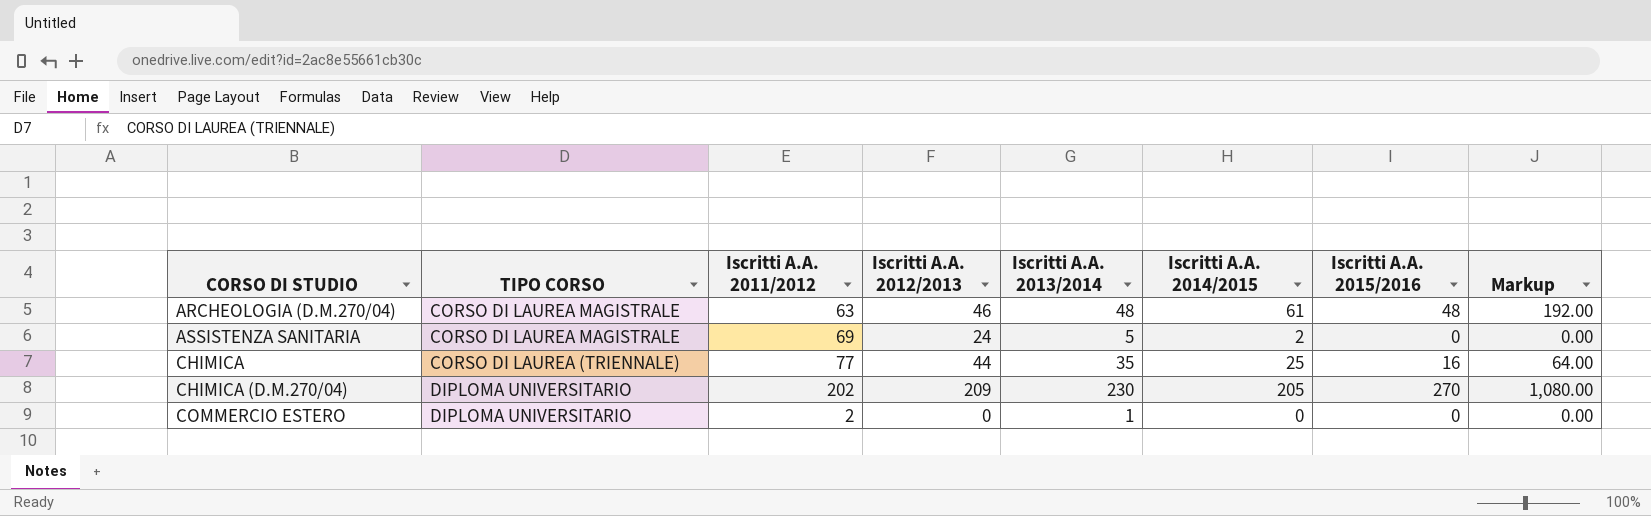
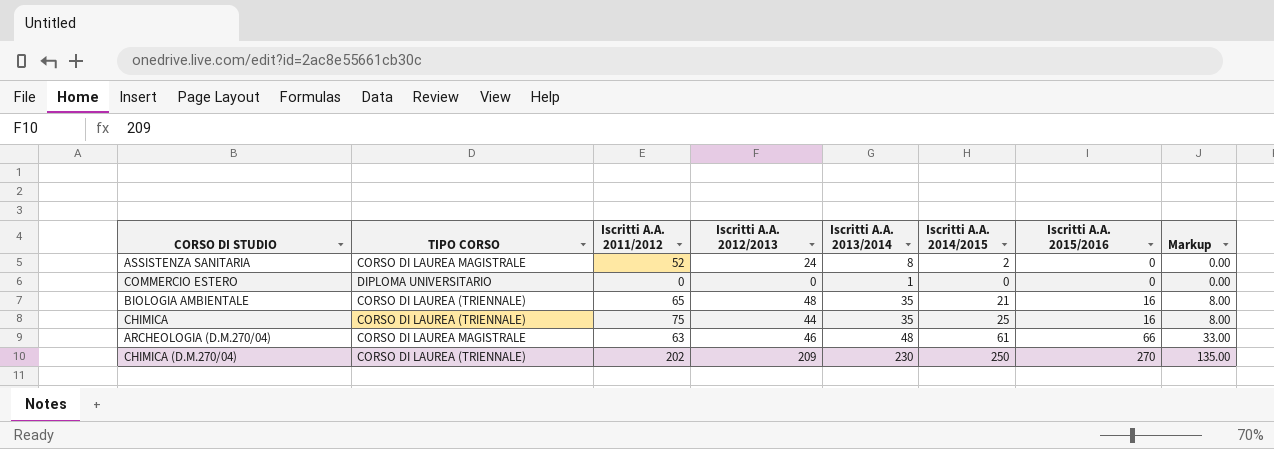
row order: CORSO DI STUDIO ascending -> Iscritti A.A. 2015/2016 ascending
column Markup | formula: [Iscritti A.A. 2015/2016] * 4 -> [Iscritti A.A. 2015/2016] * 0.5
ASSISTENZA SANITARIA | Iscritti A.A. 2011/2012: 69 -> 52
ASSISTENZA SANITARIA | Iscritti A.A. 2013/2014: 5 -> 8
COMMERCIO ESTERO | Iscritti A.A. 2011/2012: 2 -> 0
row BIOLOGIA AMBIENTALE: none -> CORSO DI LAUREA (TRIENNALE) | 65 | 48 | 35 | 21 | 16 | 8.00
CHIMICA | Iscritti A.A. 2011/2012: 77 -> 75
ARCHEOLOGIA (D.M.270/04) | Iscritti A.A. 2015/2016: 48 -> 66
CHIMICA (D.M.270/04) | TIPO CORSO: DIPLOMA UNIVERSITARIO -> CORSO DI LAUREA (TRIENNALE)
CHIMICA (D.M.270/04) | Iscritti A.A. 2014/2015: 205 -> 250

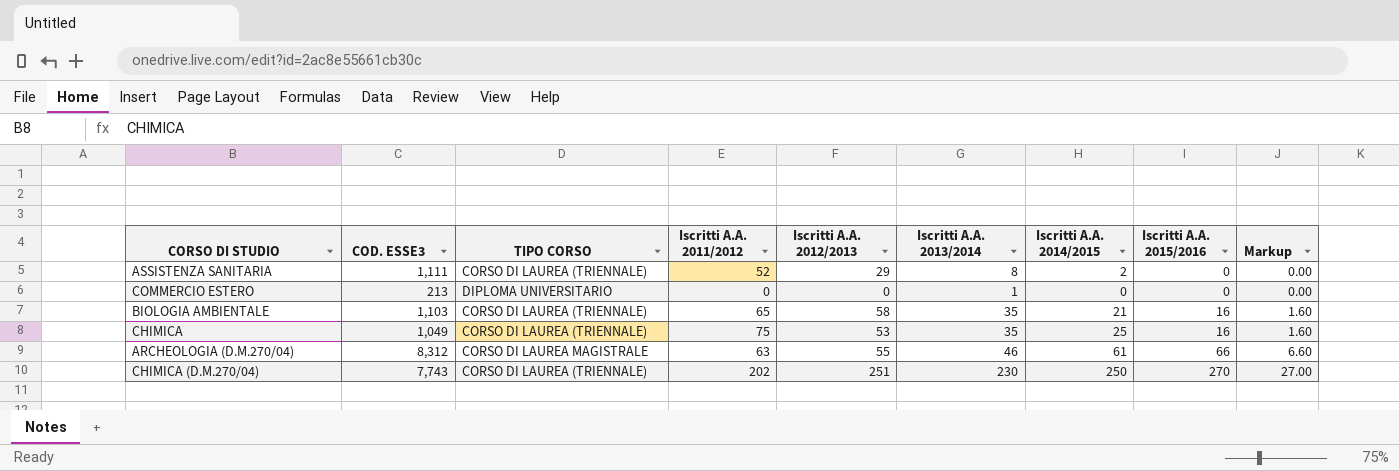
column COD. ESSE3 | position: none -> 2
column Markup | formula: [Iscritti A.A. 2015/2016] * 0.5 -> [Iscritti A.A. 2015/2016] * 0.1
ASSISTENZA SANITARIA | TIPO CORSO: CORSO DI LAUREA MAGISTRALE -> CORSO DI LAUREA (TRIENNALE)
ASSISTENZA SANITARIA | Iscritti A.A. 2012/2013: 24 -> 29
BIOLOGIA AMBIENTALE | Iscritti A.A. 2012/2013: 48 -> 58
CHIMICA | Iscritti A.A. 2012/2013: 44 -> 53
ARCHEOLOGIA (D.M.270/04) | Iscritti A.A. 2012/2013: 46 -> 55
ARCHEOLOGIA (D.M.270/04) | Iscritti A.A. 2013/2014: 48 -> 46
CHIMICA (D.M.270/04) | Iscritti A.A. 2012/2013: 209 -> 251

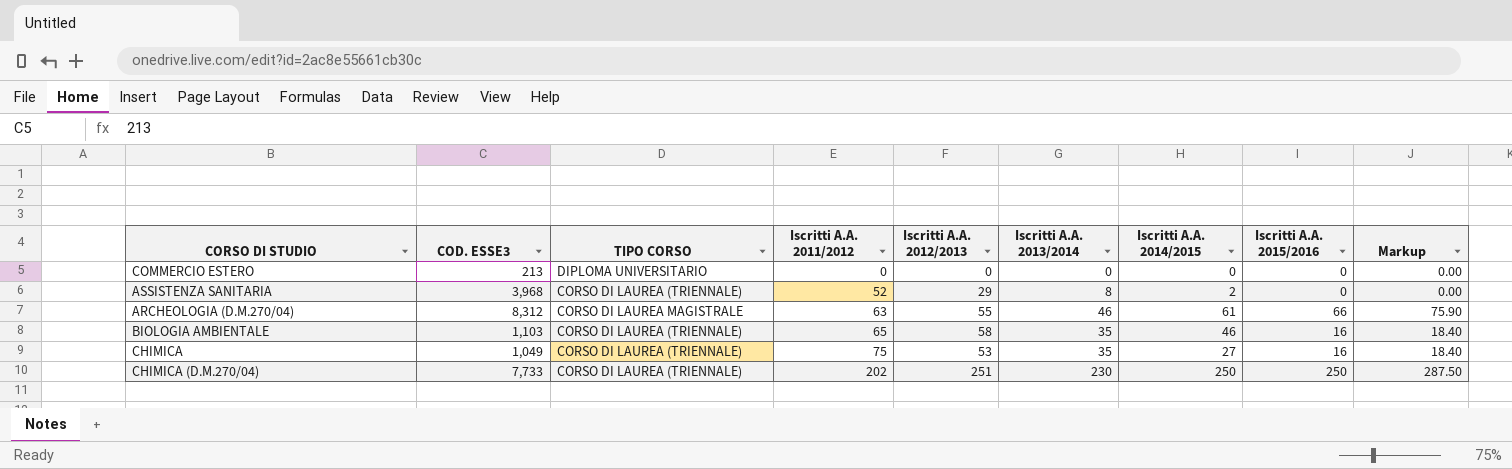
row order: Iscritti A.A. 2015/2016 ascending -> Iscritti A.A. 2011/2012 ascending
column Markup | formula: [Iscritti A.A. 2015/2016] * 0.1 -> [Iscritti A.A. 2015/2016] * 1.15
COMMERCIO ESTERO | Iscritti A.A. 2013/2014: 1 -> 0
ASSISTENZA SANITARIA | COD. ESSE3: 1,111 -> 3,968
BIOLOGIA AMBIENTALE | Iscritti A.A. 2014/2015: 21 -> 46
CHIMICA | Iscritti A.A. 2014/2015: 25 -> 27
CHIMICA (D.M.270/04) | COD. ESSE3: 7,743 -> 7,733
CHIMICA (D.M.270/04) | Iscritti A.A. 2015/2016: 270 -> 250

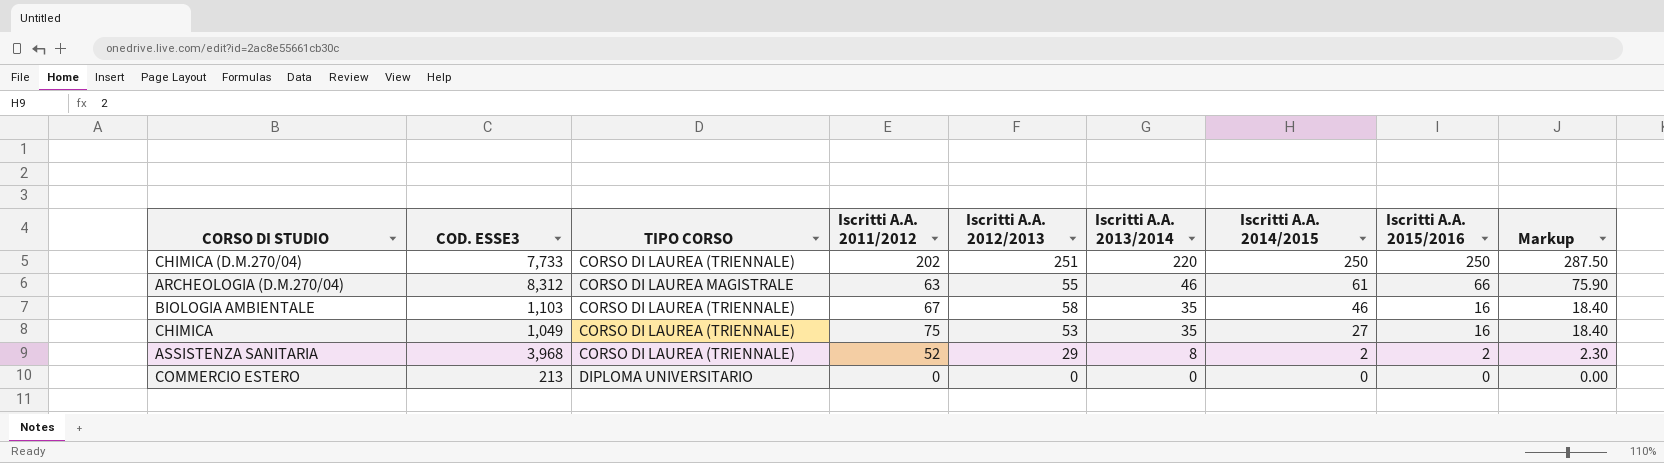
row order: Iscritti A.A. 2011/2012 ascending -> Iscritti A.A. 2013/2014 descending
CHIMICA (D.M.270/04) | Iscritti A.A. 2013/2014: 230 -> 220
BIOLOGIA AMBIENTALE | Iscritti A.A. 2011/2012: 65 -> 67
ASSISTENZA SANITARIA | Iscritti A.A. 2015/2016: 0 -> 2
ASSISTENZA SANITARIA | Markup: 0.00 -> 2.30

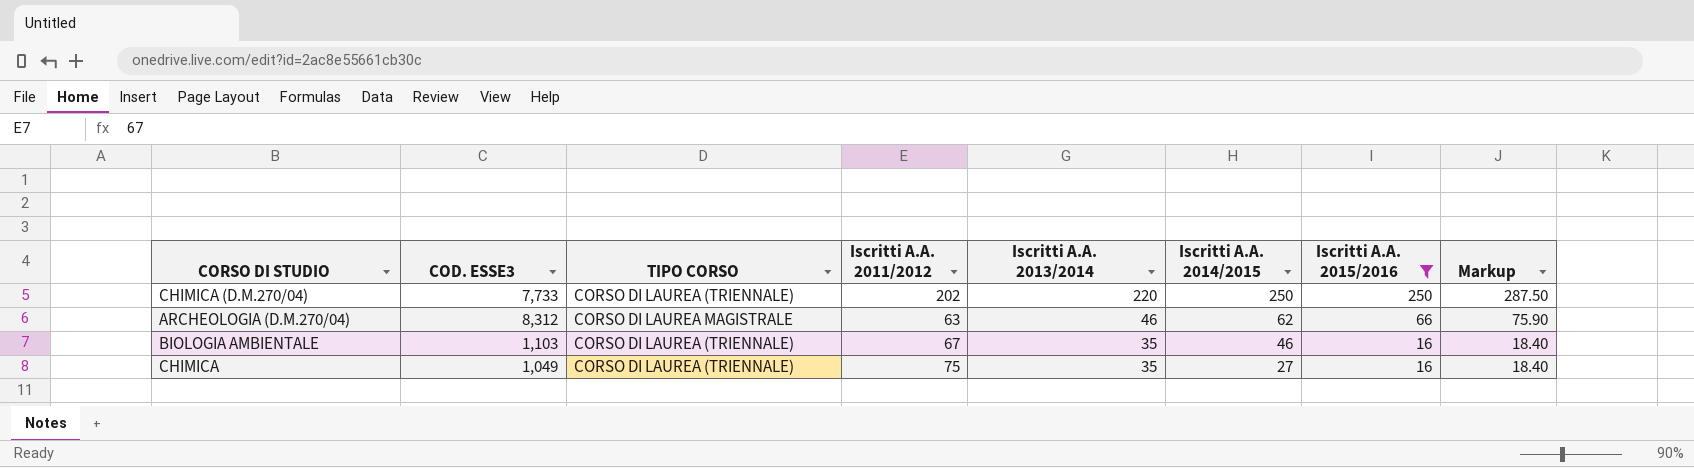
filter: none -> Iscritti A.A. 2015/2016 >= 16
column Iscritti A.A. 2012/2013 | position: 5 -> none
ARCHEOLOGIA (D.M.270/04) | Iscritti A.A. 2014/2015: 61 -> 62

